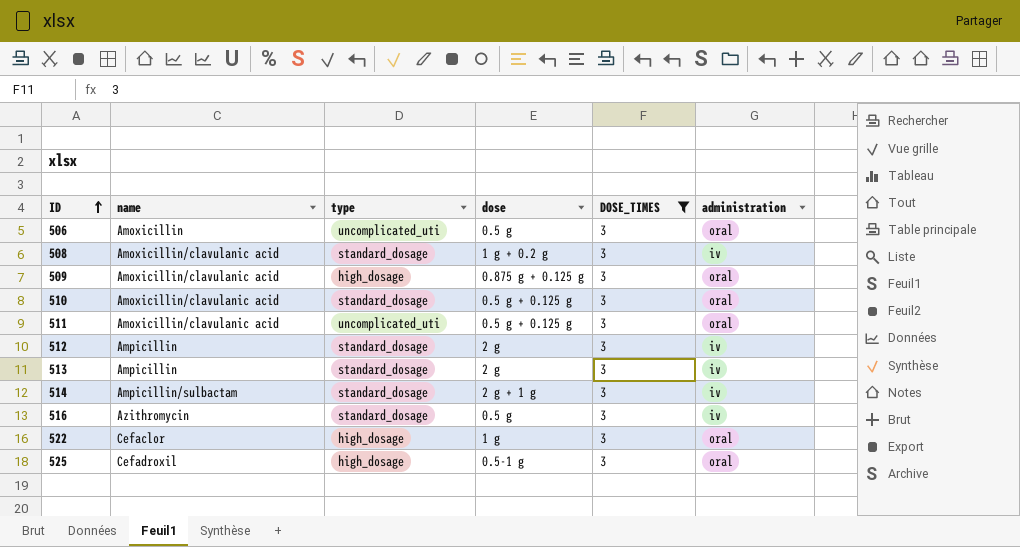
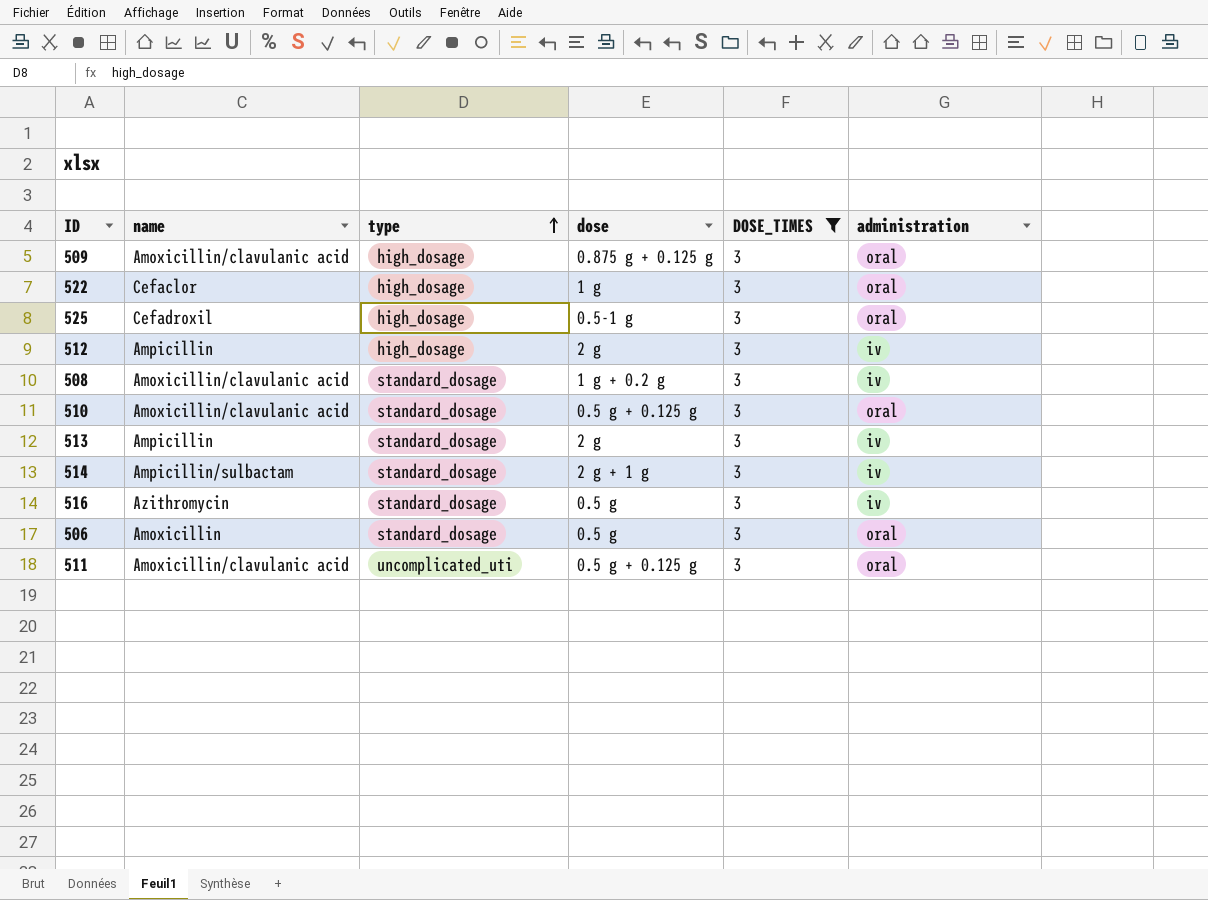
row order: ID ascending -> type ascending
512 | type: standard_dosage -> high_dosage
506 | type: uncomplicated_uti -> standard_dosage

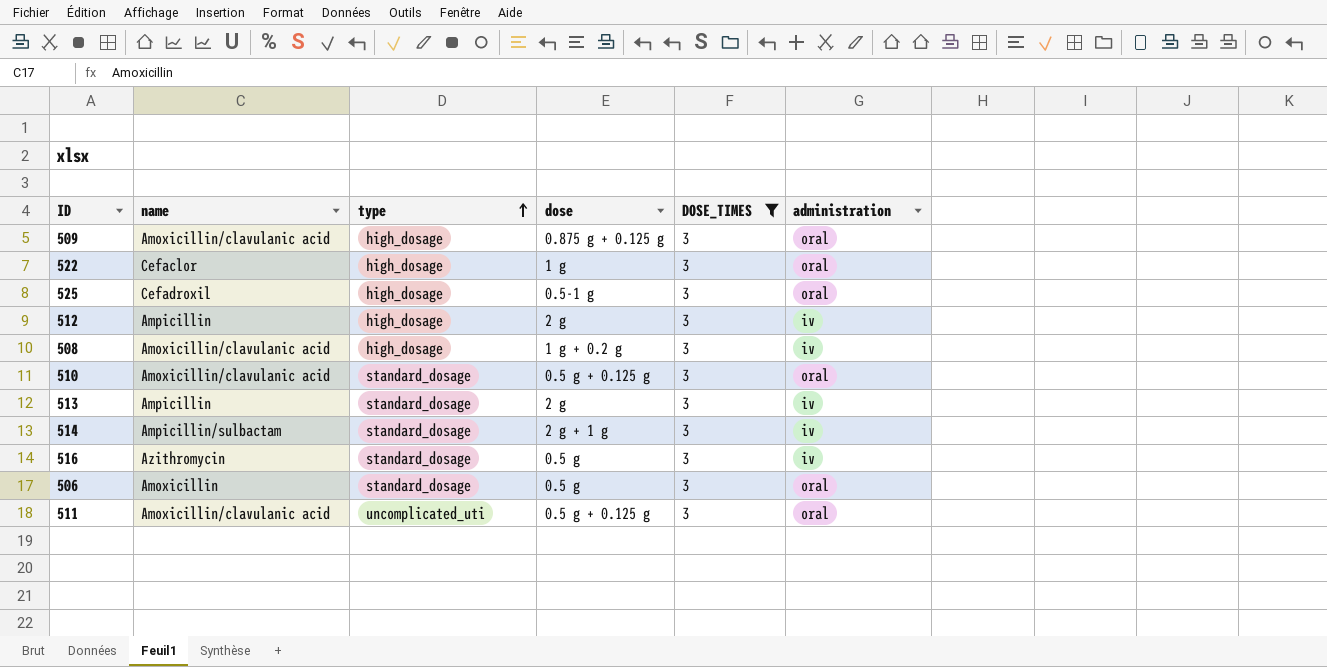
508 | type: standard_dosage -> high_dosage

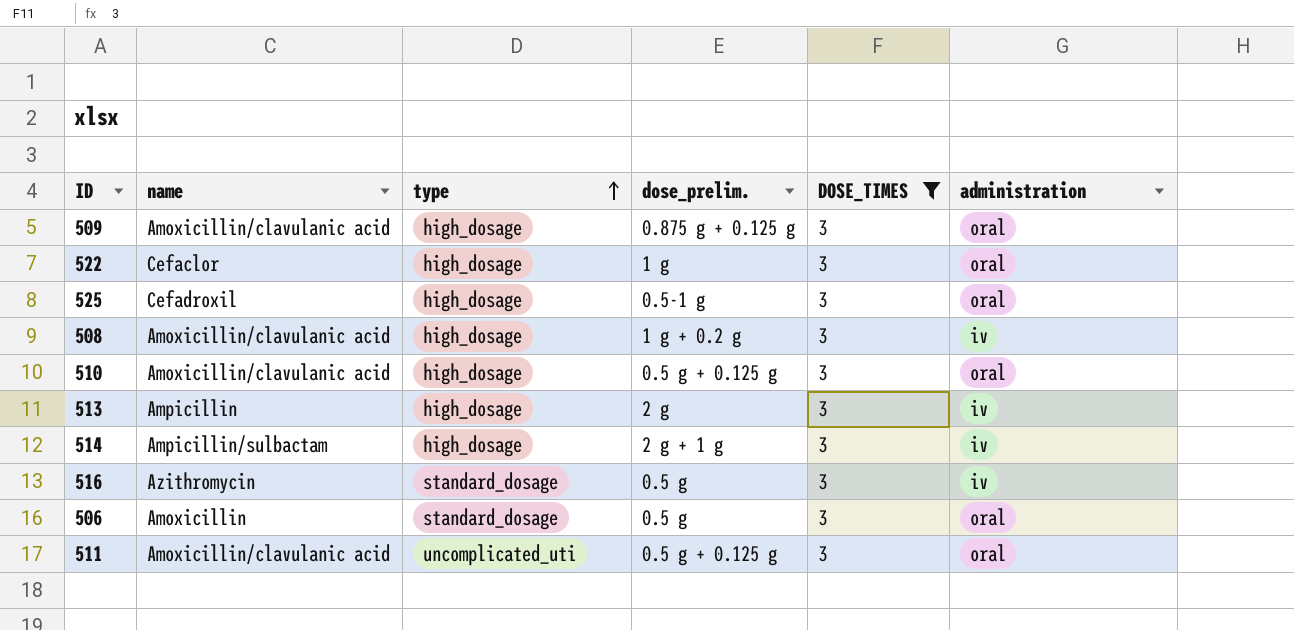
column name: dose -> dose_prelim.
row 512: Ampicillin | high_dosage | 2 g | 3 | iv -> none
510 | type: standard_dosage -> high_dosage
513 | type: standard_dosage -> high_dosage
514 | type: standard_dosage -> high_dosage

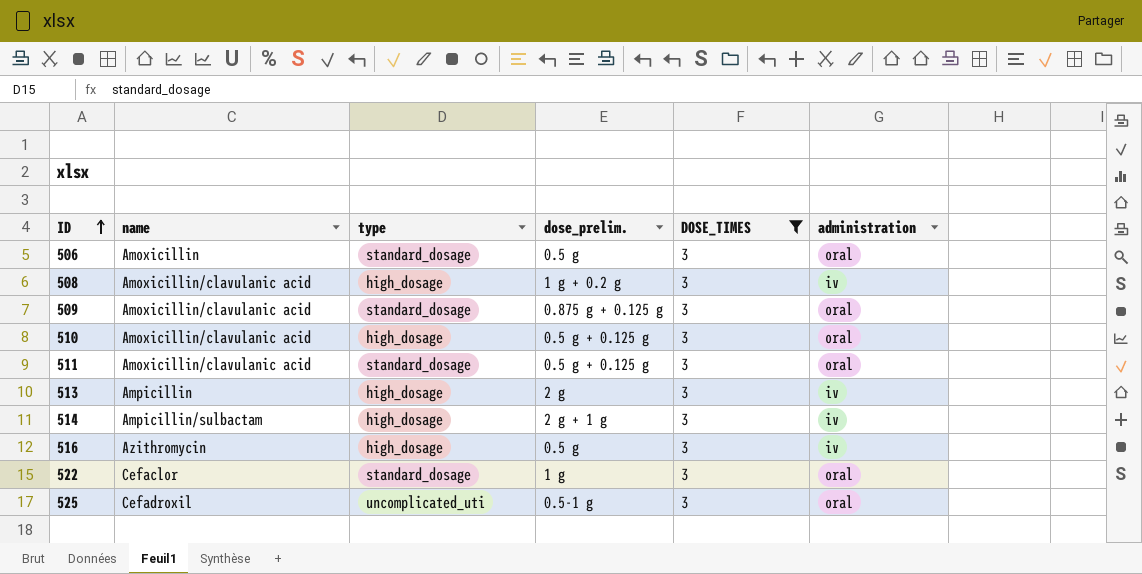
row order: type ascending -> ID ascending
509 | type: high_dosage -> standard_dosage
511 | type: uncomplicated_uti -> standard_dosage
516 | type: standard_dosage -> high_dosage
522 | type: high_dosage -> standard_dosage
525 | type: high_dosage -> uncomplicated_uti

